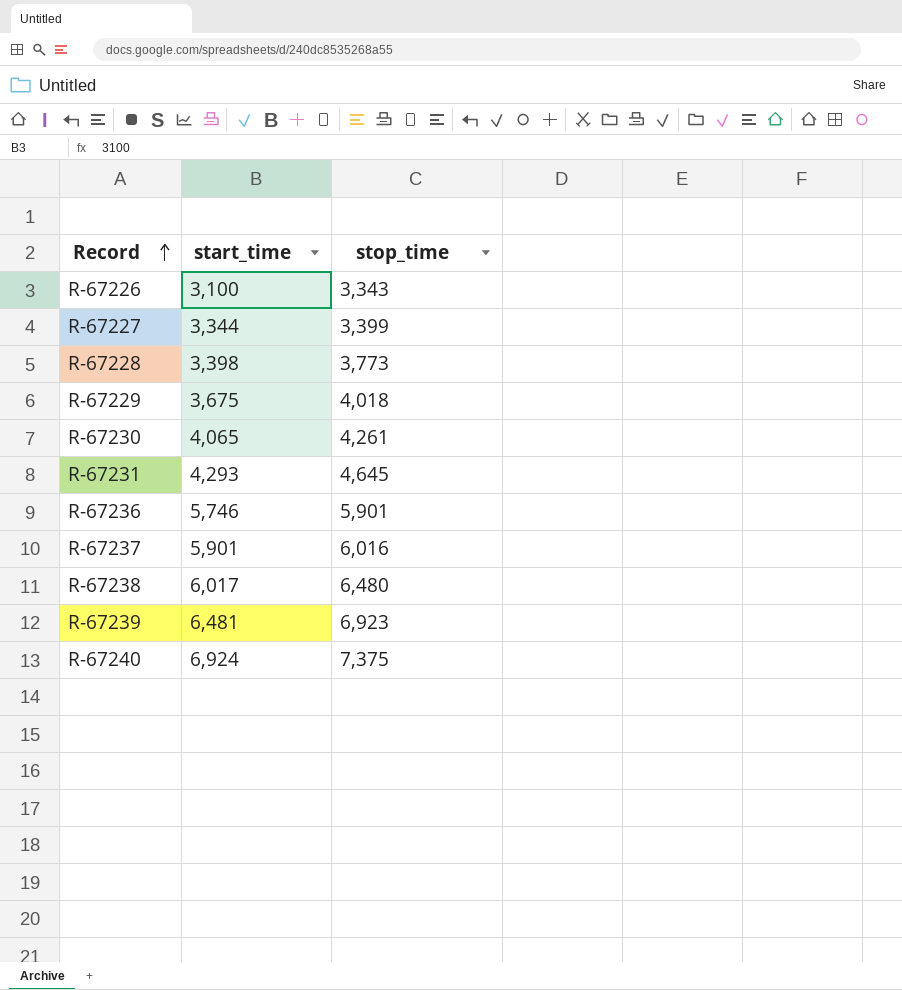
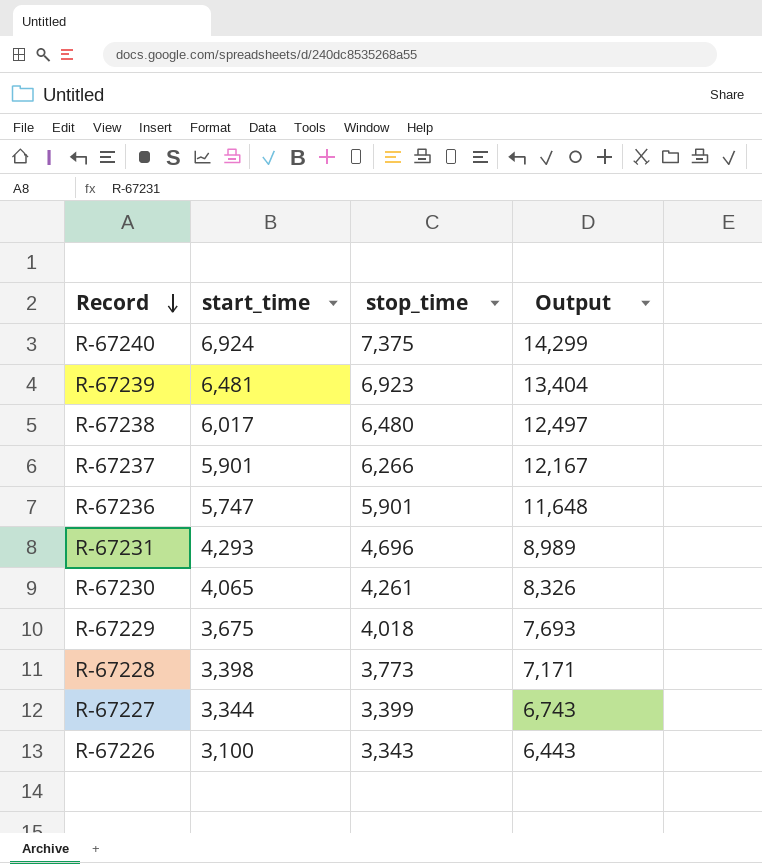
row order: Record ascending -> Record descending
column Output | formula: none -> [start_time] + [stop_time]
R-67237 | stop_time: 6,016 -> 6,266
R-67236 | start_time: 5,746 -> 5,747
R-67231 | stop_time: 4,645 -> 4,696

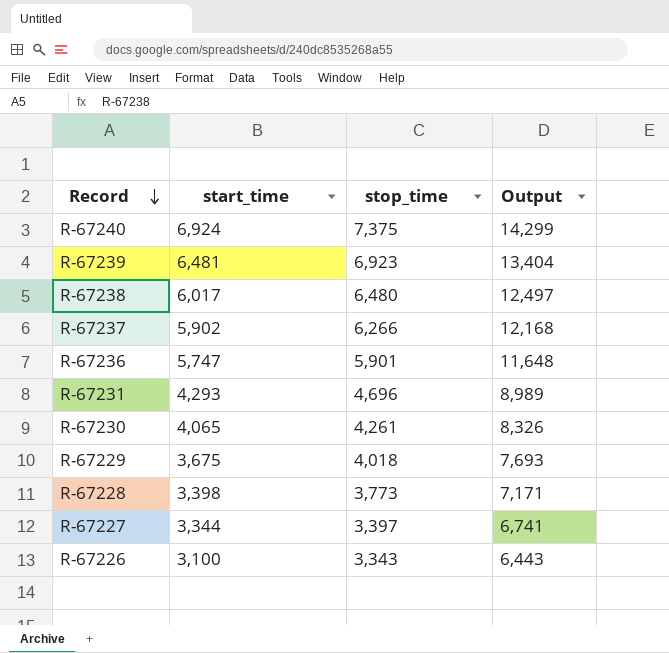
R-67237 | start_time: 5,901 -> 5,902
R-67237 | Output: 12,167 -> 12,168
R-67227 | stop_time: 3,399 -> 3,397
R-67227 | Output: 6,743 -> 6,741

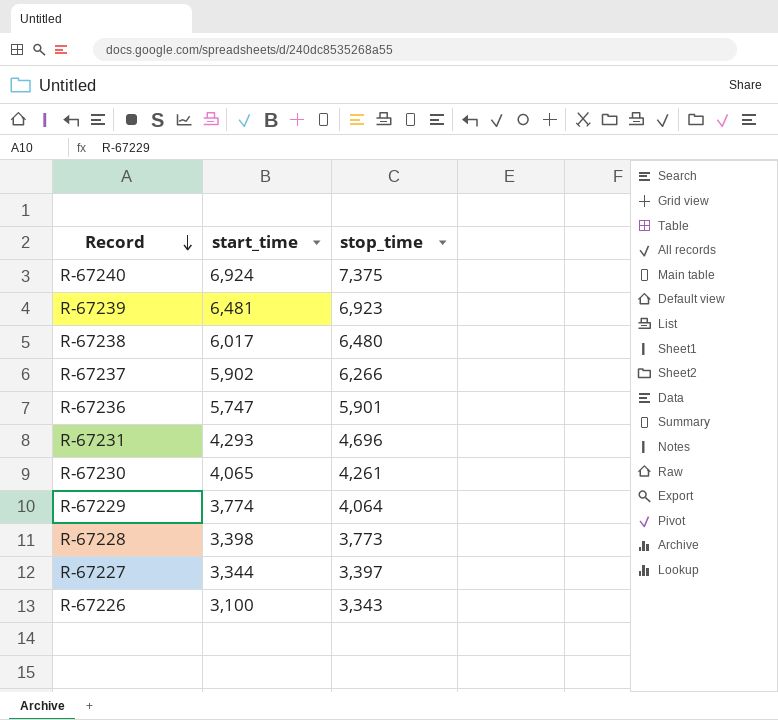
column Output | formula: [start_time] + [stop_time] -> none
R-67229 | start_time: 3,675 -> 3,774
R-67229 | stop_time: 4,018 -> 4,064

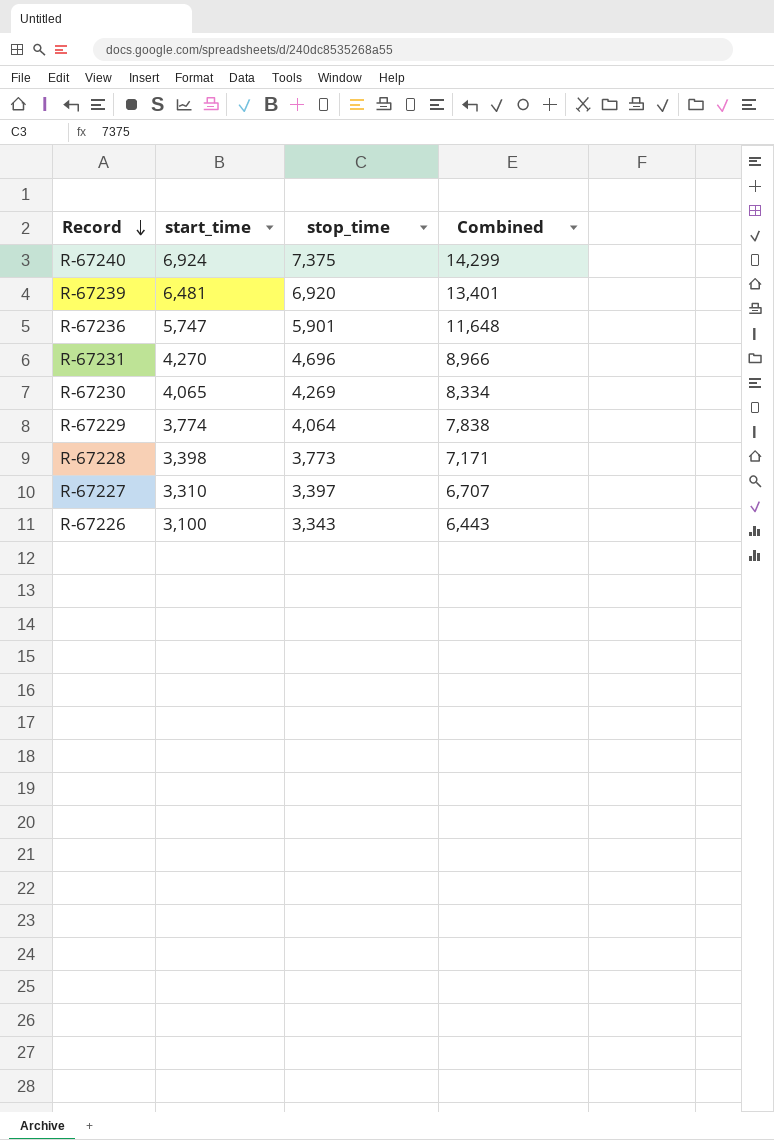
column Combined | formula: none -> [start_time] + [stop_time]
row R-67238: 6,017 | 6,480 -> none
row R-67237: 5,902 | 6,266 -> none
R-67239 | stop_time: 6,923 -> 6,920
R-67231 | start_time: 4,293 -> 4,270
R-67230 | stop_time: 4,261 -> 4,269
R-67227 | start_time: 3,344 -> 3,310

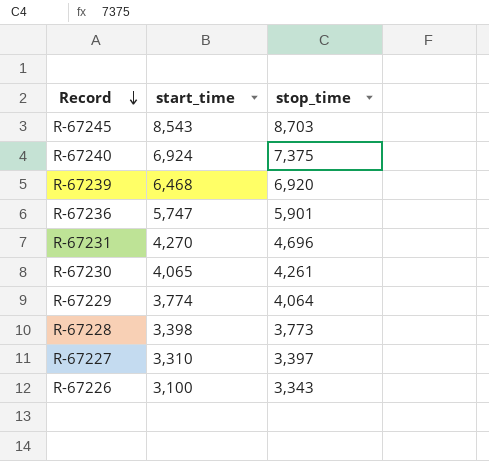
column Combined | formula: [start_time] + [stop_time] -> none
row R-67245: none -> 8,543 | 8,703
R-67239 | start_time: 6,481 -> 6,468
R-67230 | stop_time: 4,269 -> 4,261

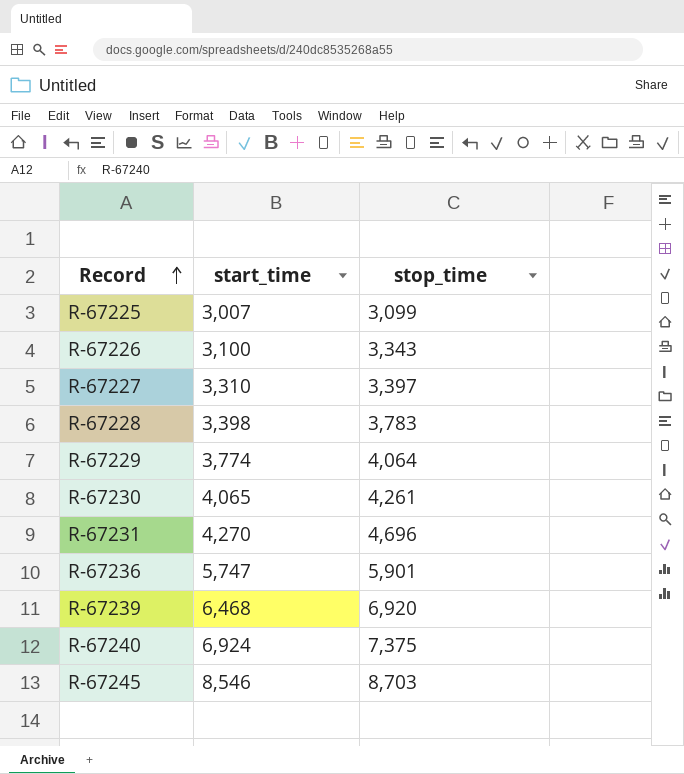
row order: Record descending -> Record ascending
row R-67225: none -> 3,007 | 3,099
R-67228 | stop_time: 3,773 -> 3,783
R-67245 | start_time: 8,543 -> 8,546

